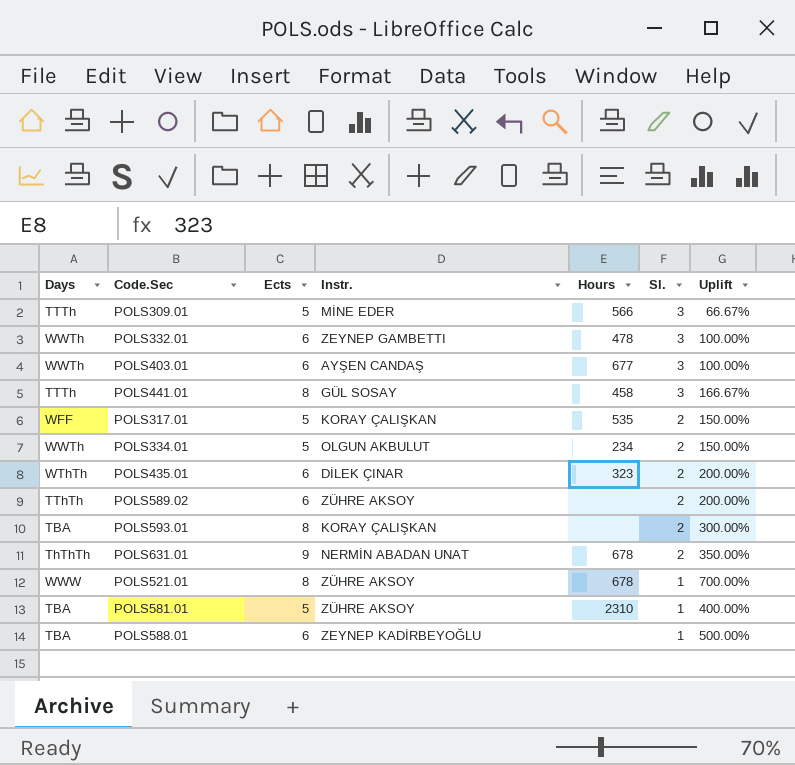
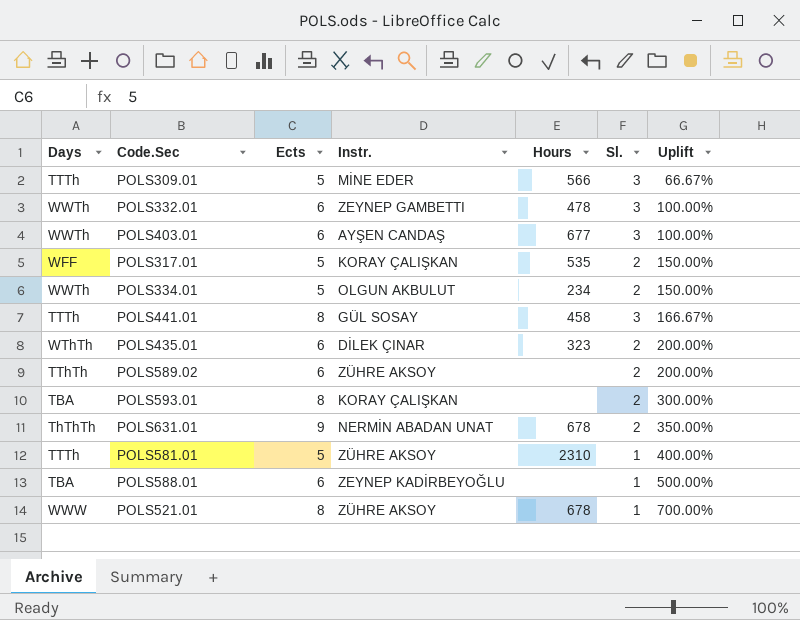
row order: Sl. descending -> Uplift ascending
POLS581.01 | Days: TBA -> TTTh

